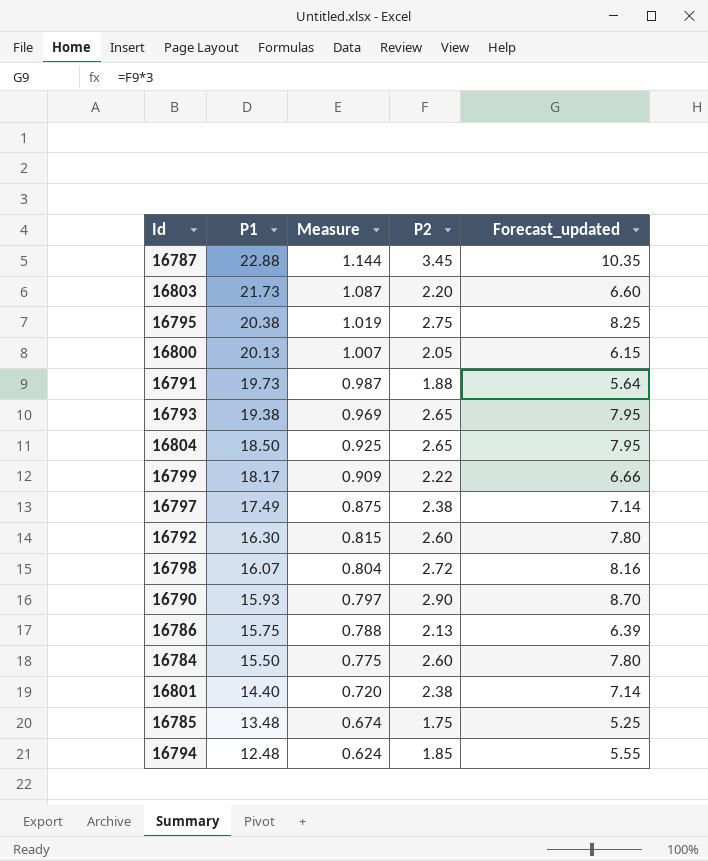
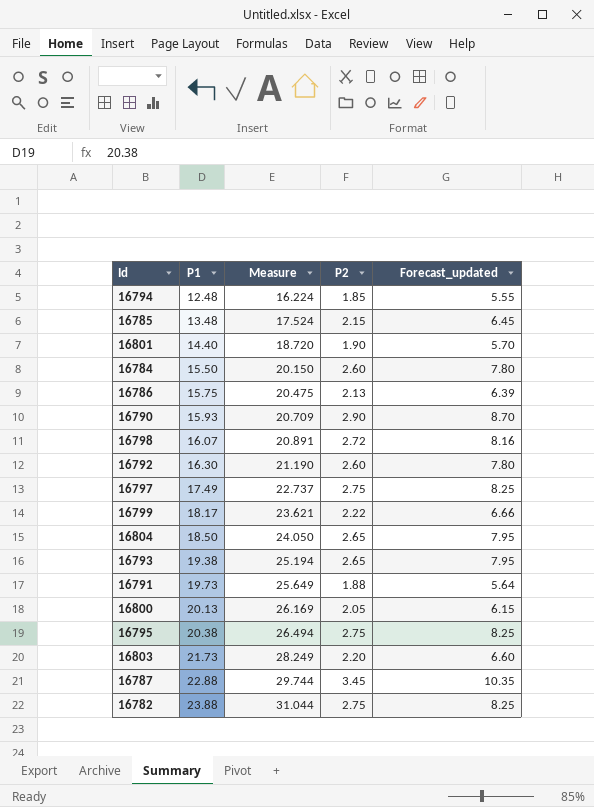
row order: P1 descending -> P1 ascending
column Measure | formula: [P1] * 0.05 -> [P1] * 1.3
16785 | P2: 1.75 -> 2.15
16785 | Forecast_updated: 5.25 -> 6.45
16801 | P2: 2.38 -> 1.90
16801 | Forecast_updated: 7.14 -> 5.70
16797 | P2: 2.38 -> 2.75
16797 | Forecast_updated: 7.14 -> 8.25
row 16782: none -> 23.88 | 31.044 | 2.75 | 8.25

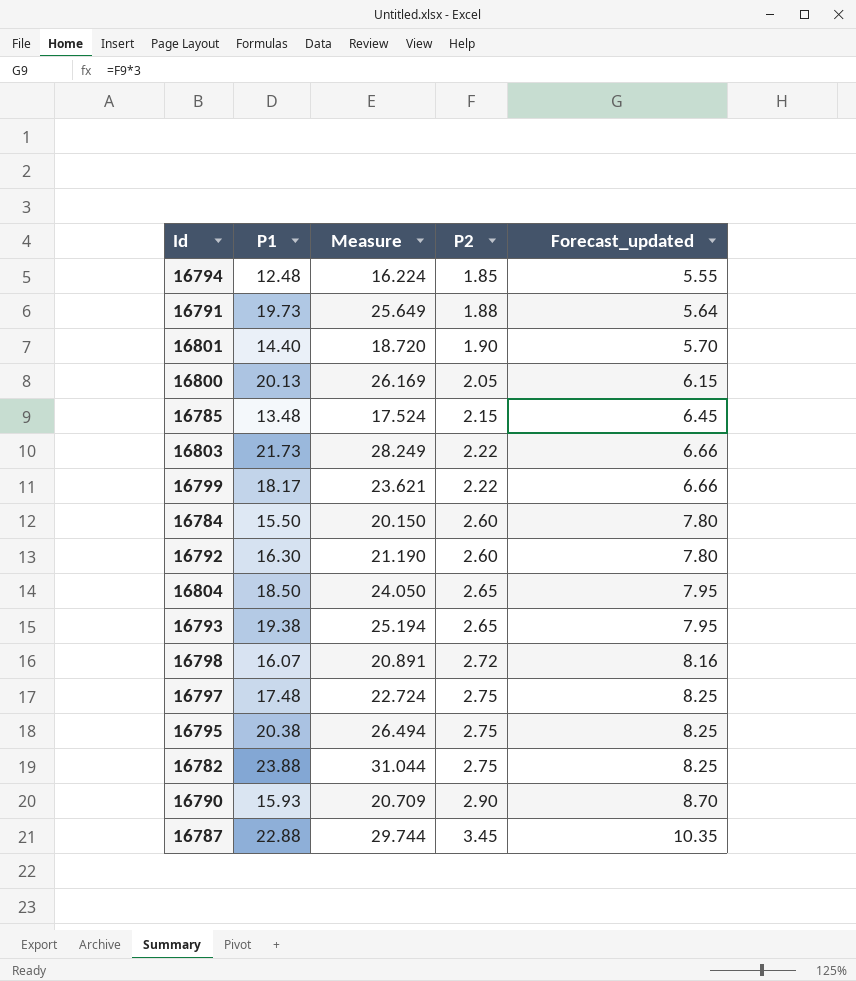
row order: P1 ascending -> P2 ascending
row 16786: 15.75 | 20.475 | 2.13 | 6.39 -> none
16803 | P2: 2.20 -> 2.22
16803 | Forecast_updated: 6.60 -> 6.66
16797 | P1: 17.49 -> 17.48
16797 | Measure: 22.737 -> 22.724

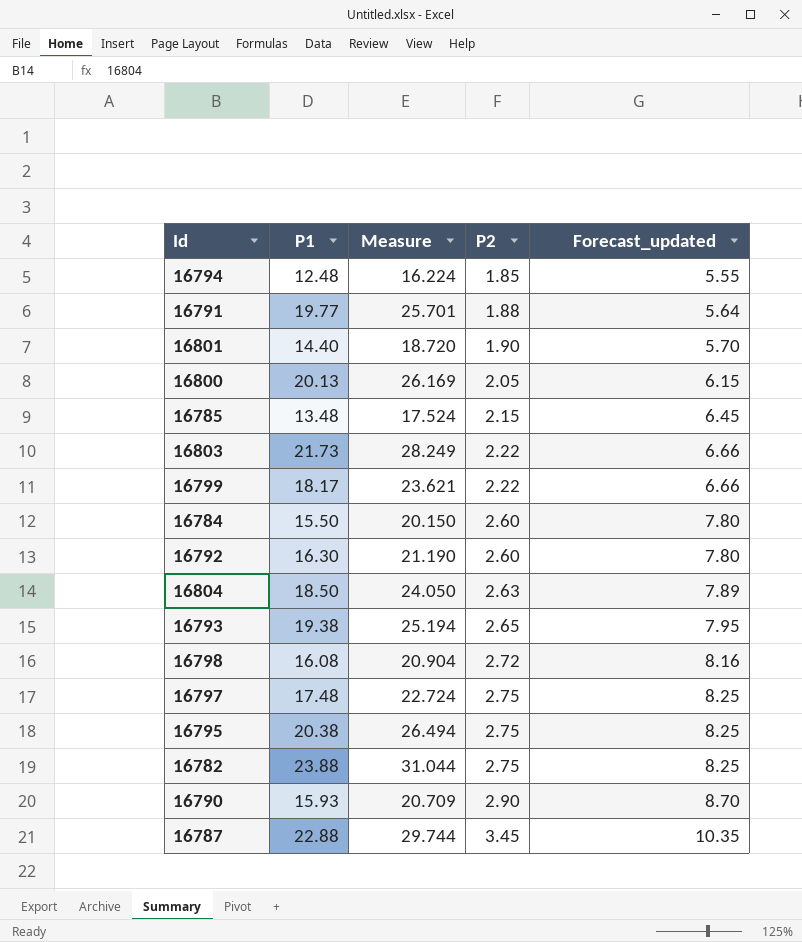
16791 | P1: 19.73 -> 19.77
16791 | Measure: 25.649 -> 25.701
16804 | P2: 2.65 -> 2.63
16804 | Forecast_updated: 7.95 -> 7.89
16798 | P1: 16.07 -> 16.08
16798 | Measure: 20.891 -> 20.904

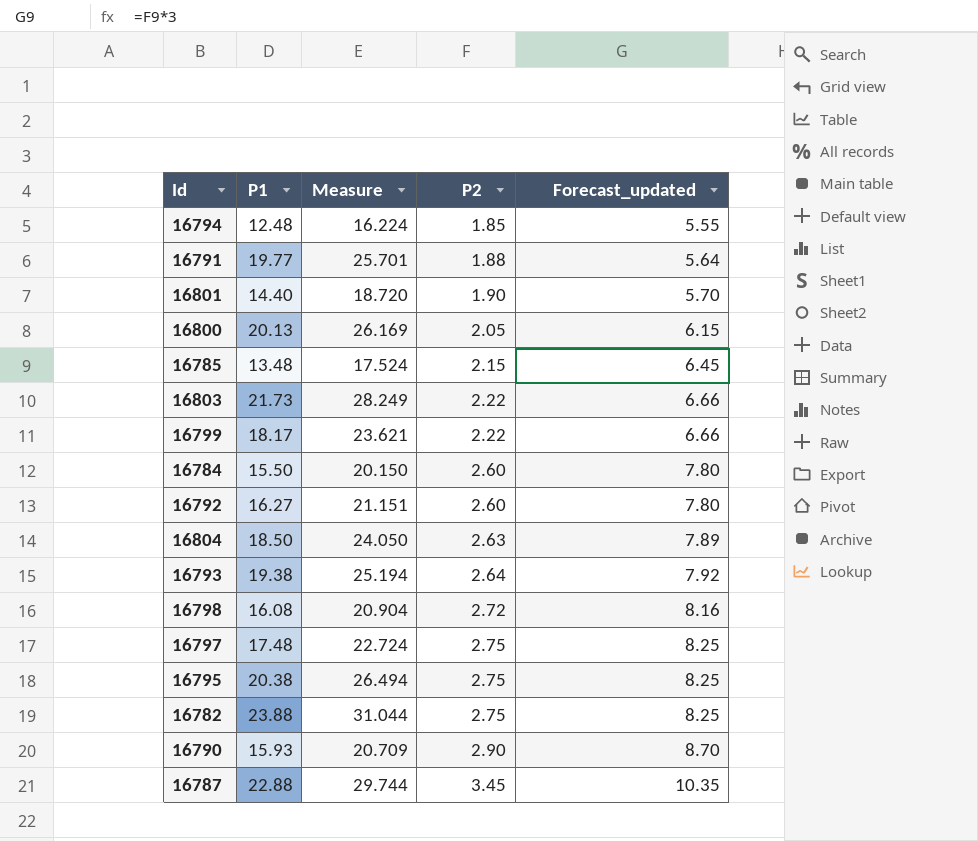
16792 | P1: 16.30 -> 16.27
16792 | Measure: 21.190 -> 21.151
16793 | P2: 2.65 -> 2.64
16793 | Forecast_updated: 7.95 -> 7.92

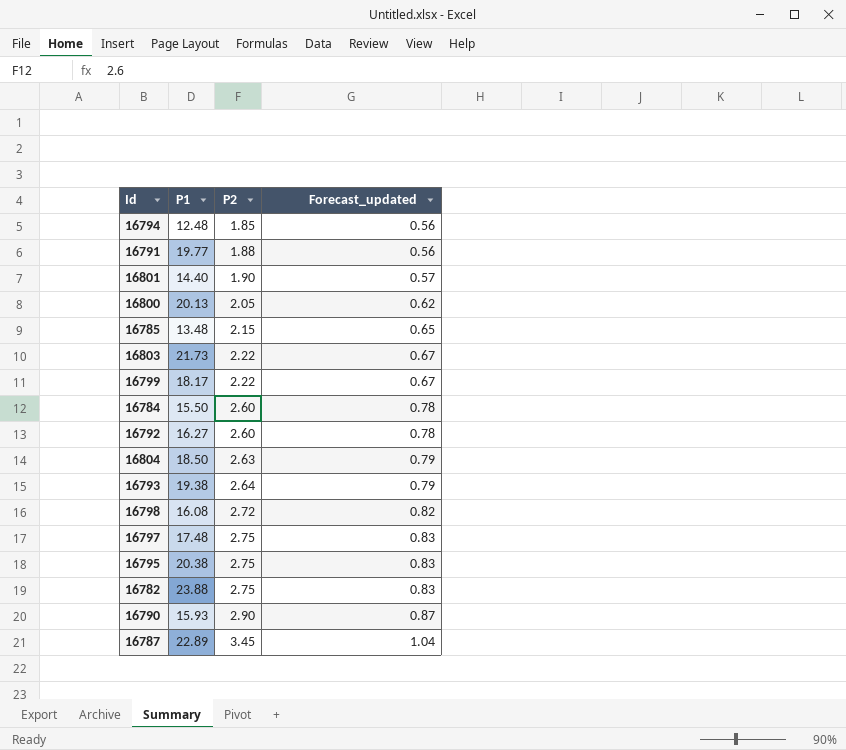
column Measure | formula: [P1] * 1.3 -> none
column Forecast_updated | formula: [P2] * 3 -> [P2] * 0.3
16787 | P1: 22.88 -> 22.89

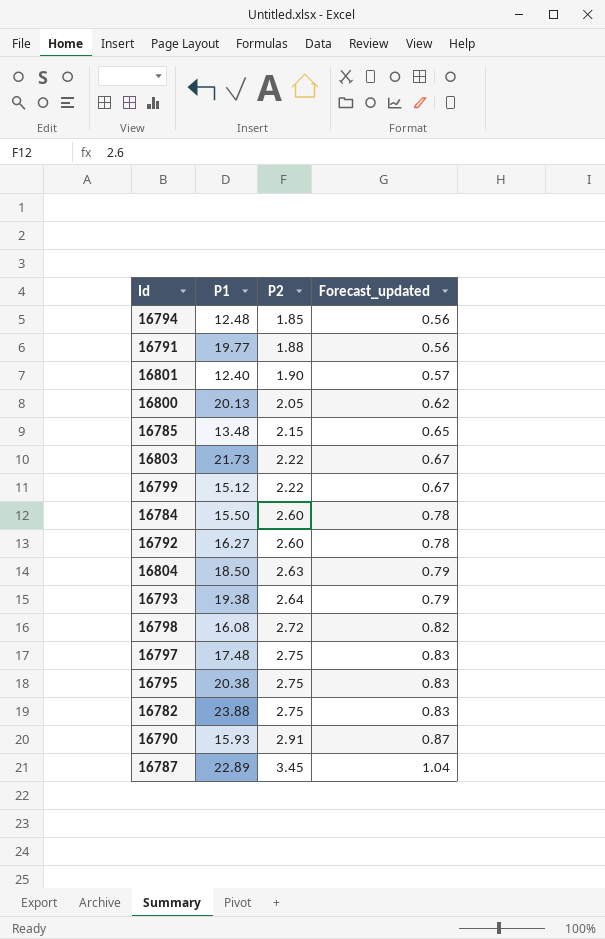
16801 | P1: 14.40 -> 12.40
16799 | P1: 18.17 -> 15.12
16790 | P2: 2.90 -> 2.91

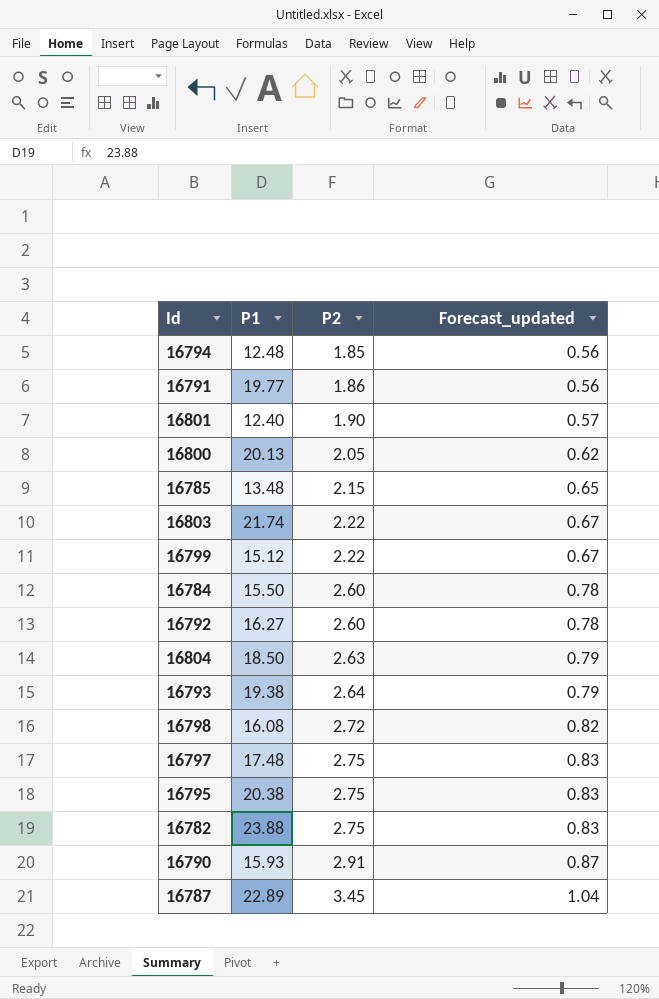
16791 | P2: 1.88 -> 1.86
16803 | P1: 21.73 -> 21.74

